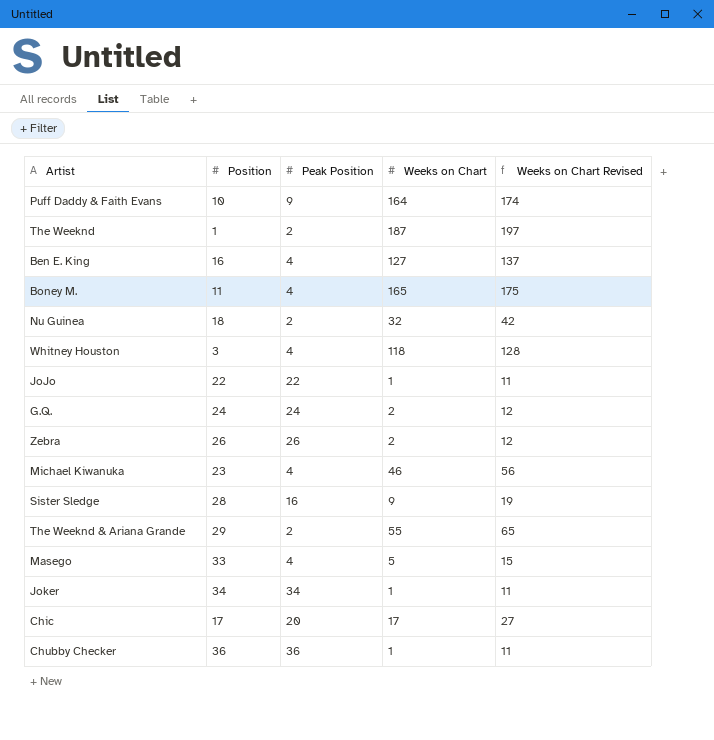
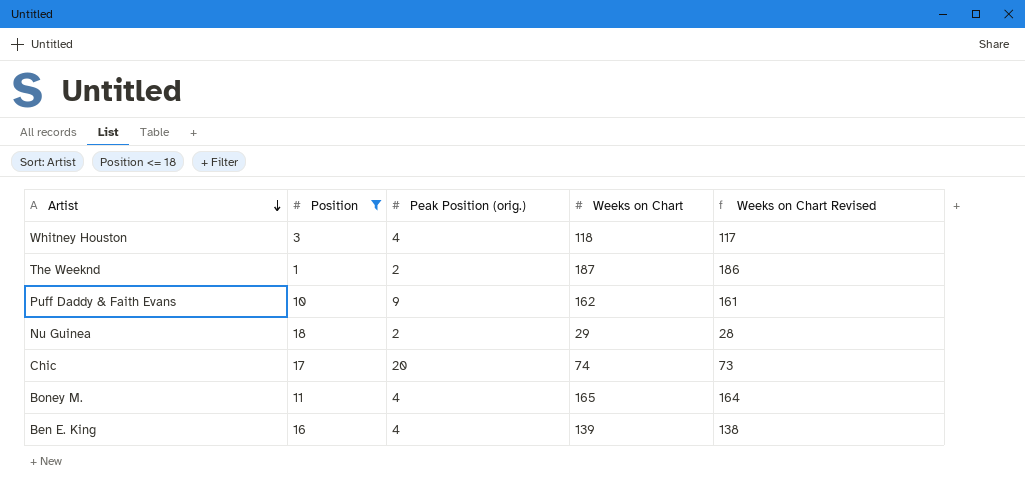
filter: none -> Position <= 18
row order: none -> Artist descending
column name: Peak Position -> Peak Position (orig.)
column Weeks on Chart Revised | formula: [Weeks on Chart] + 10 -> [Weeks on Chart] - 1
Puff Daddy & Faith Evans | Weeks on Chart: 164 -> 162
Nu Guinea | Weeks on Chart: 32 -> 29
Chic | Weeks on Chart: 17 -> 74
Ben E. King | Weeks on Chart: 127 -> 139

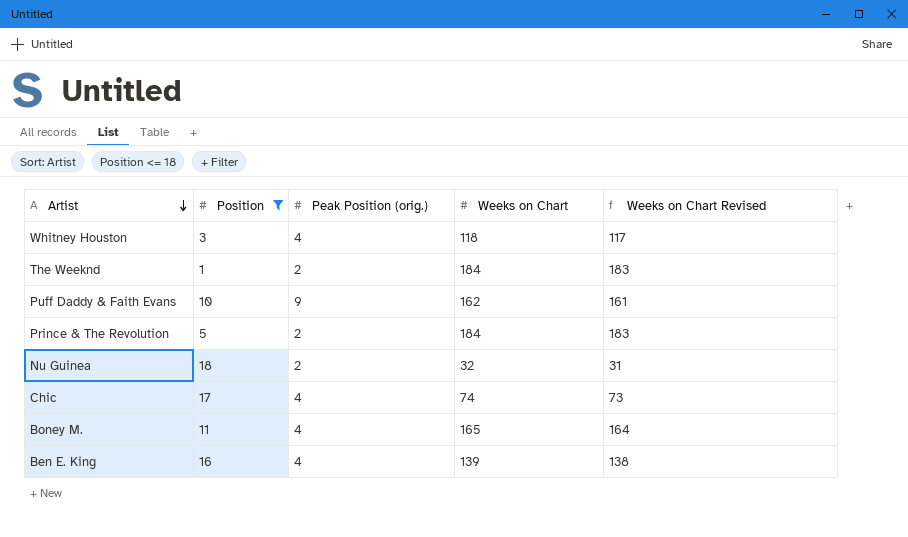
The Weeknd | Weeks on Chart: 187 -> 184
The Weeknd | Weeks on Chart Revised: 186 -> 183
row Prince & The Revolution: none -> 5 | 2 | 184 | 183
Nu Guinea | Weeks on Chart: 29 -> 32
Nu Guinea | Weeks on Chart Revised: 28 -> 31
Chic | Peak Position (orig.): 20 -> 4

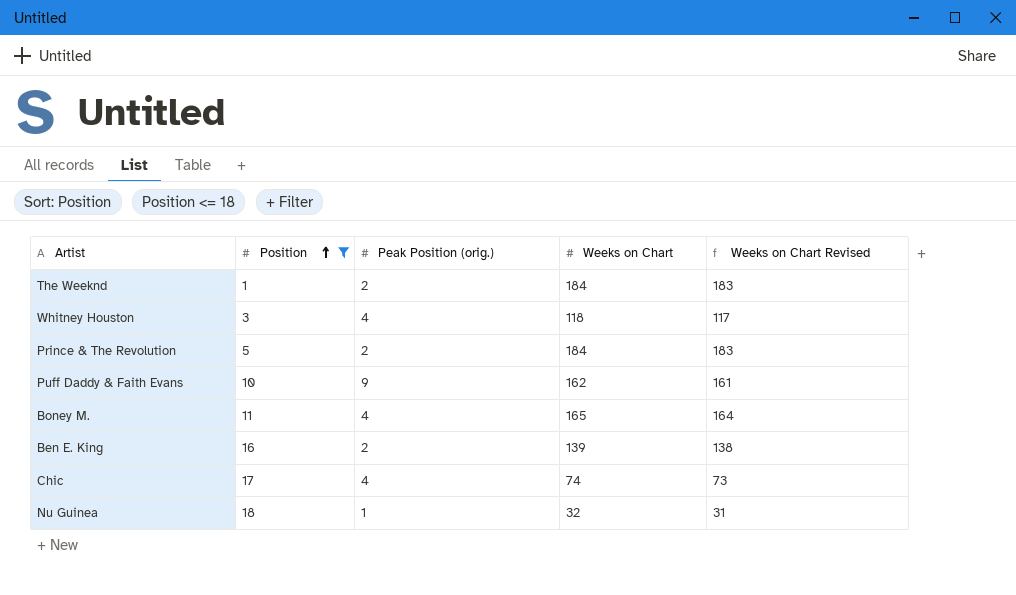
row order: Artist descending -> Position ascending
Ben E. King | Peak Position (orig.): 4 -> 2
Nu Guinea | Peak Position (orig.): 2 -> 1

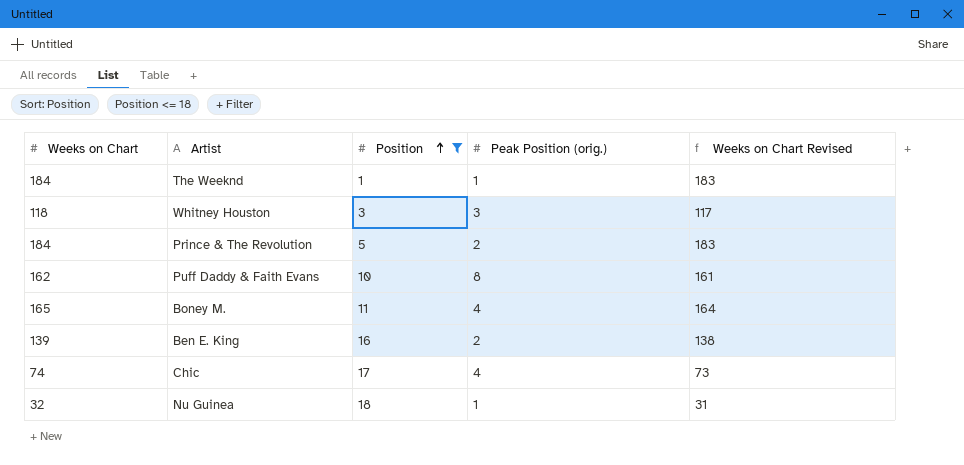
column Weeks on Chart | position: 4 -> 1
The Weeknd | Peak Position (orig.): 2 -> 1
Whitney Houston | Peak Position (orig.): 4 -> 3
Puff Daddy & Faith Evans | Peak Position (orig.): 9 -> 8

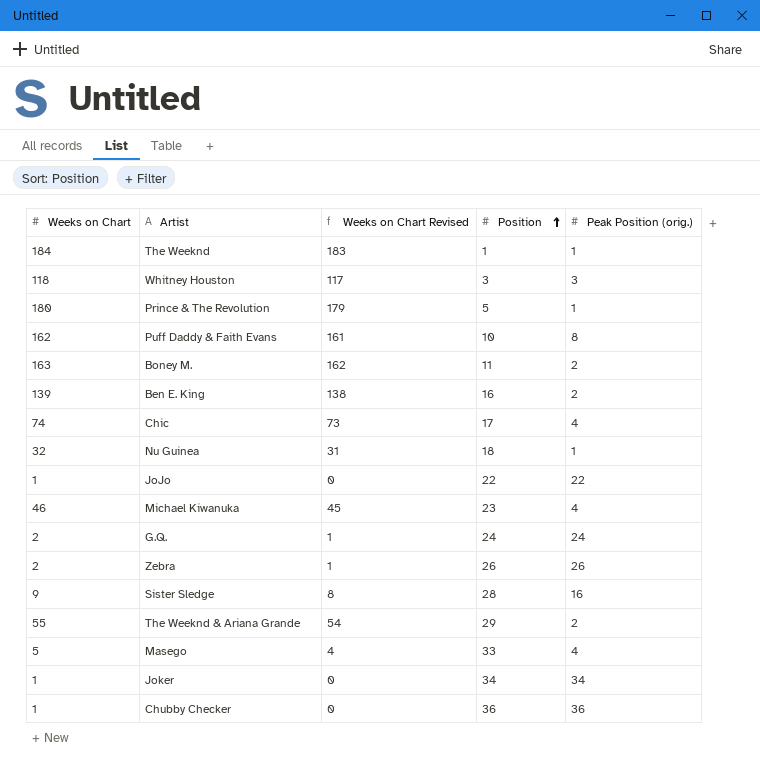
filter: Position <= 18 -> none
column Weeks on Chart Revised | position: 5 -> 3
Prince & The Revolution | Weeks on Chart: 184 -> 180
Prince & The Revolution | Weeks on Chart Revised: 183 -> 179
Prince & The Revolution | Peak Position (orig.): 2 -> 1
Boney M. | Weeks on Chart: 165 -> 163
Boney M. | Weeks on Chart Revised: 164 -> 162
Boney M. | Peak Position (orig.): 4 -> 2

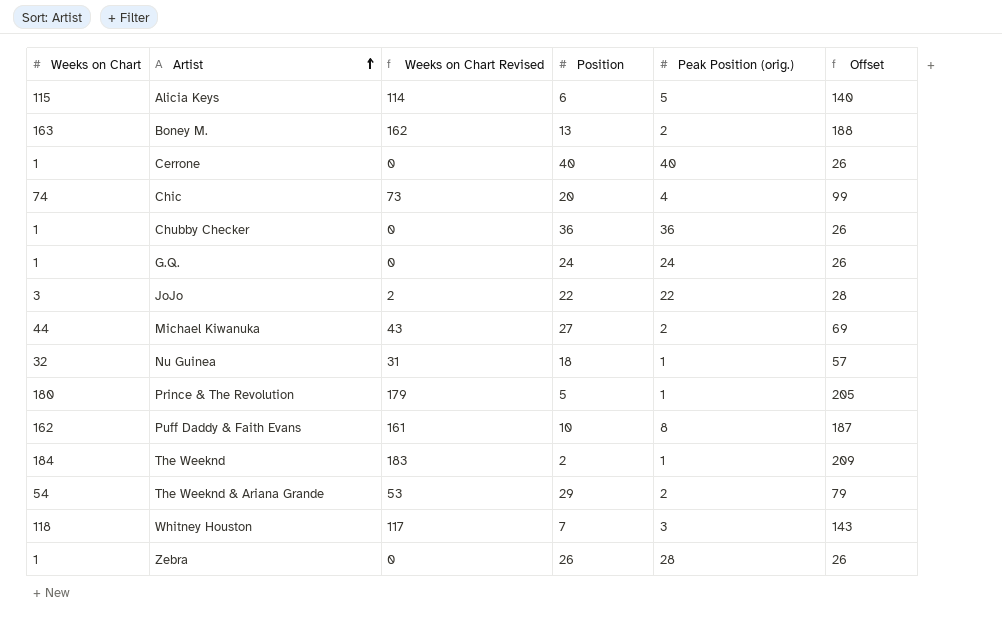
row order: Position ascending -> Artist ascending
column Offset | formula: none -> [Weeks on Chart] + 25
row Ben E. King: 139 | 138 | 16 | 2 -> none
row Sister Sledge: 9 | 8 | 28 | 16 -> none
row Masego: 5 | 4 | 33 | 4 -> none
row Joker: 1 | 0 | 34 | 34 -> none
row Alicia Keys: none -> 115 | 114 | 6 | 5 | 140
Boney M. | Position: 11 -> 13
row Cerrone: none -> 1 | 0 | 40 | 40 | 26
Chic | Position: 17 -> 20
G.Q. | Weeks on Chart: 2 -> 1
G.Q. | Weeks on Chart Revised: 1 -> 0
JoJo | Weeks on Chart: 1 -> 3
JoJo | Weeks on Chart Revised: 0 -> 2
Michael Kiwanuka | Weeks on Chart: 46 -> 44
Michael Kiwanuka | Weeks on Chart Revised: 45 -> 43
Michael Kiwanuka | Position: 23 -> 27
Michael Kiwanuka | Peak Position (orig.): 4 -> 2
The Weeknd | Position: 1 -> 2
The Weeknd & Ariana Grande | Weeks on Chart: 55 -> 54
The Weeknd & Ariana Grande | Weeks on Chart Revised: 54 -> 53
Whitney Houston | Position: 3 -> 7
Zebra | Weeks on Chart: 2 -> 1
Zebra | Weeks on Chart Revised: 1 -> 0
Zebra | Peak Position (orig.): 26 -> 28

